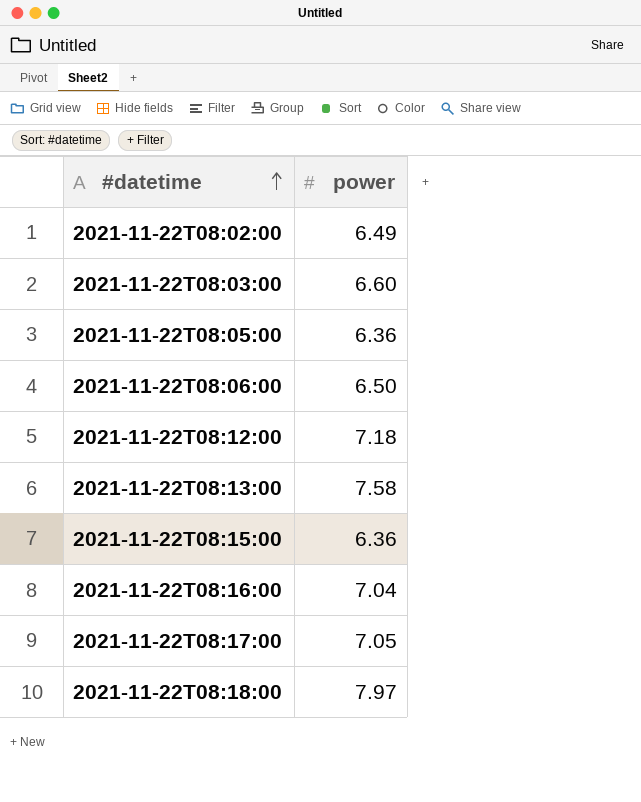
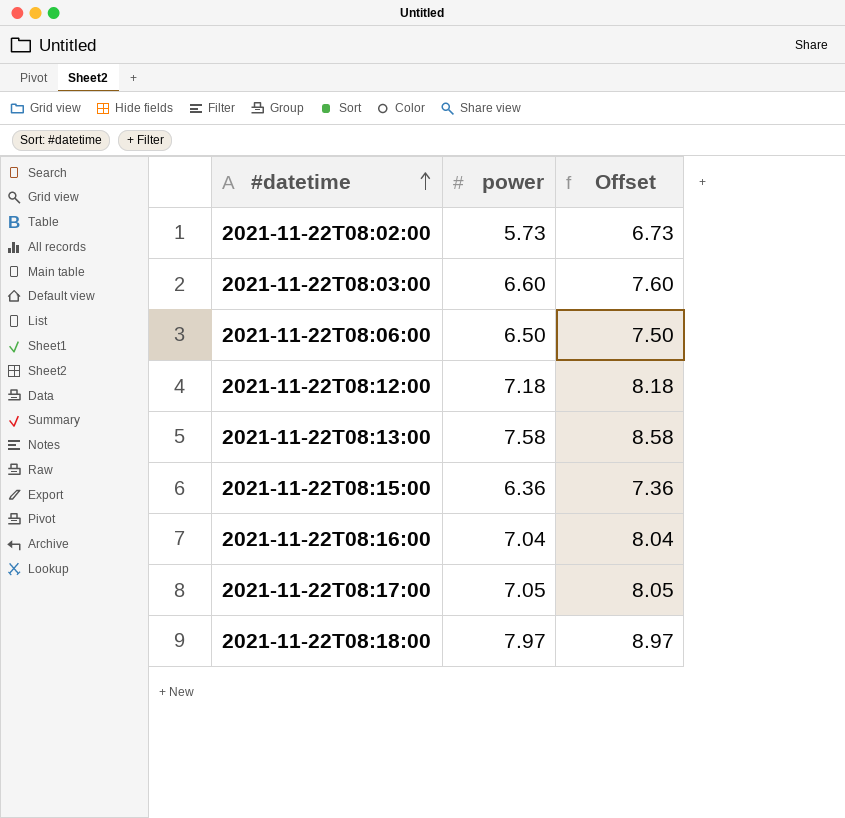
column Offset | formula: none -> [power] + 1
row 2021-11-22T08:05:00: 6.36 -> none
2021-11-22T08:02:00 | power: 6.49 -> 5.73

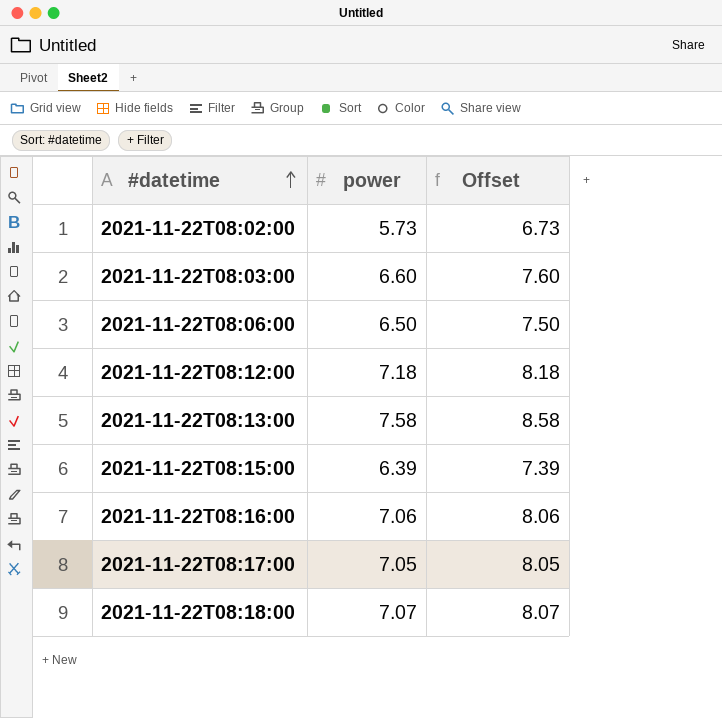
2021-11-22T08:15:00 | power: 6.36 -> 6.39
2021-11-22T08:15:00 | Offset: 7.36 -> 7.39
2021-11-22T08:16:00 | power: 7.04 -> 7.06
2021-11-22T08:16:00 | Offset: 8.04 -> 8.06
2021-11-22T08:18:00 | power: 7.97 -> 7.07
2021-11-22T08:18:00 | Offset: 8.97 -> 8.07

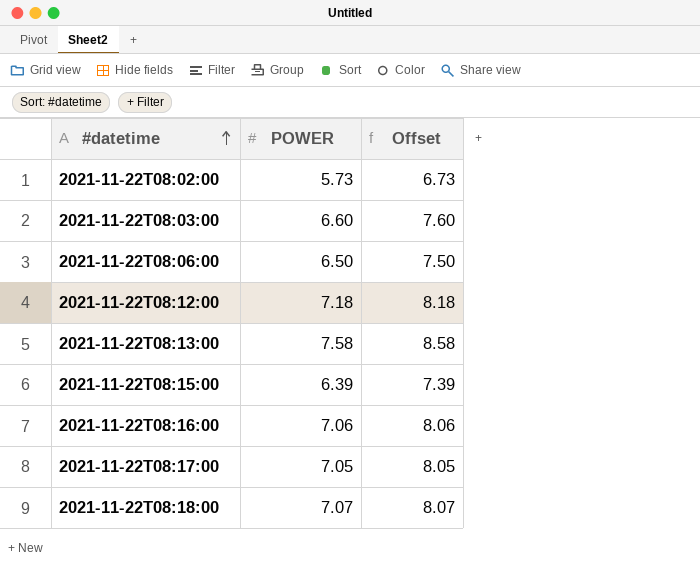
column name: power -> POWER

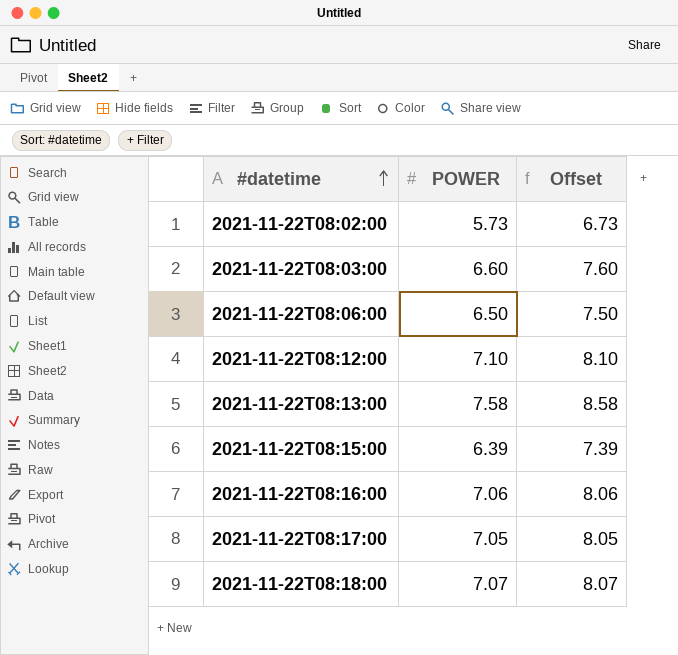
2021-11-22T08:12:00 | POWER: 7.18 -> 7.10
2021-11-22T08:12:00 | Offset: 8.18 -> 8.10

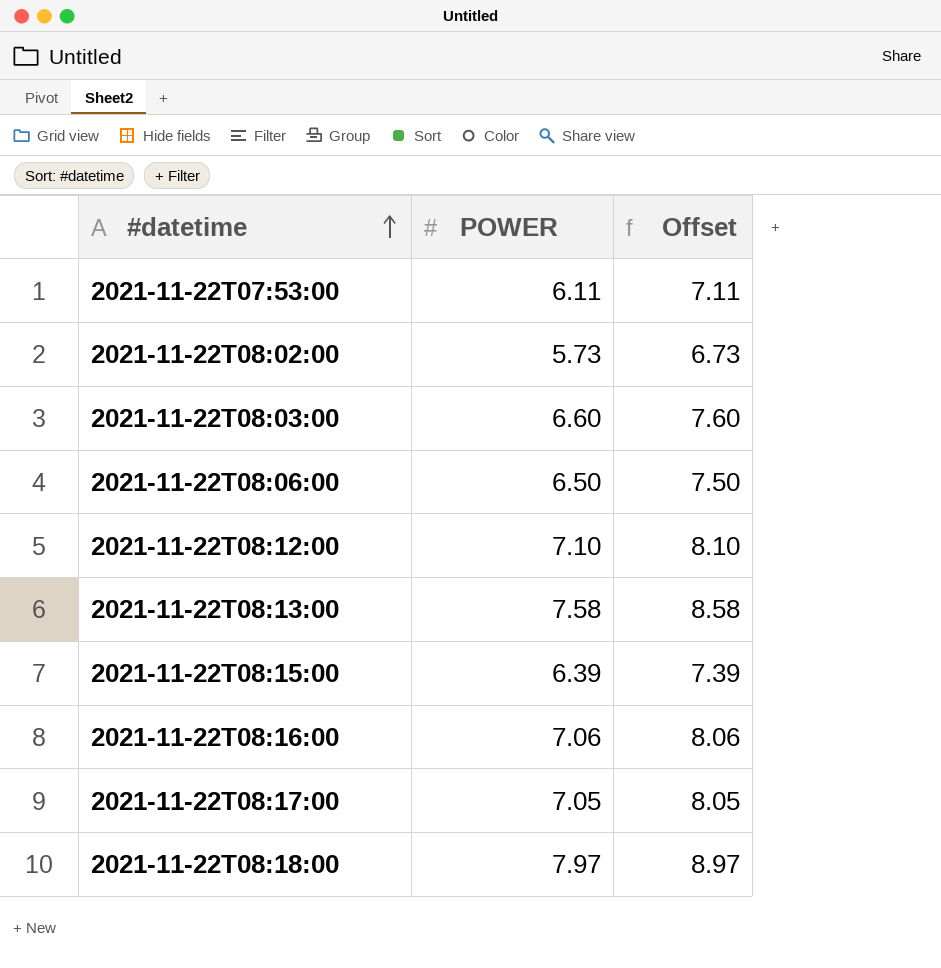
row 2021-11-22T07:53:00: none -> 6.11 | 7.11
2021-11-22T08:18:00 | POWER: 7.07 -> 7.97
2021-11-22T08:18:00 | Offset: 8.07 -> 8.97

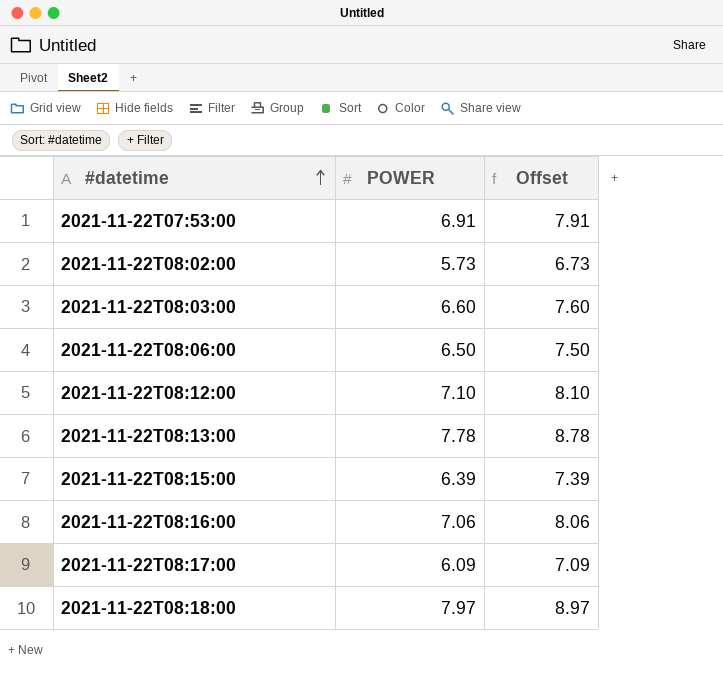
2021-11-22T07:53:00 | POWER: 6.11 -> 6.91
2021-11-22T07:53:00 | Offset: 7.11 -> 7.91
2021-11-22T08:13:00 | POWER: 7.58 -> 7.78
2021-11-22T08:13:00 | Offset: 8.58 -> 8.78
2021-11-22T08:17:00 | POWER: 7.05 -> 6.09
2021-11-22T08:17:00 | Offset: 8.05 -> 7.09

